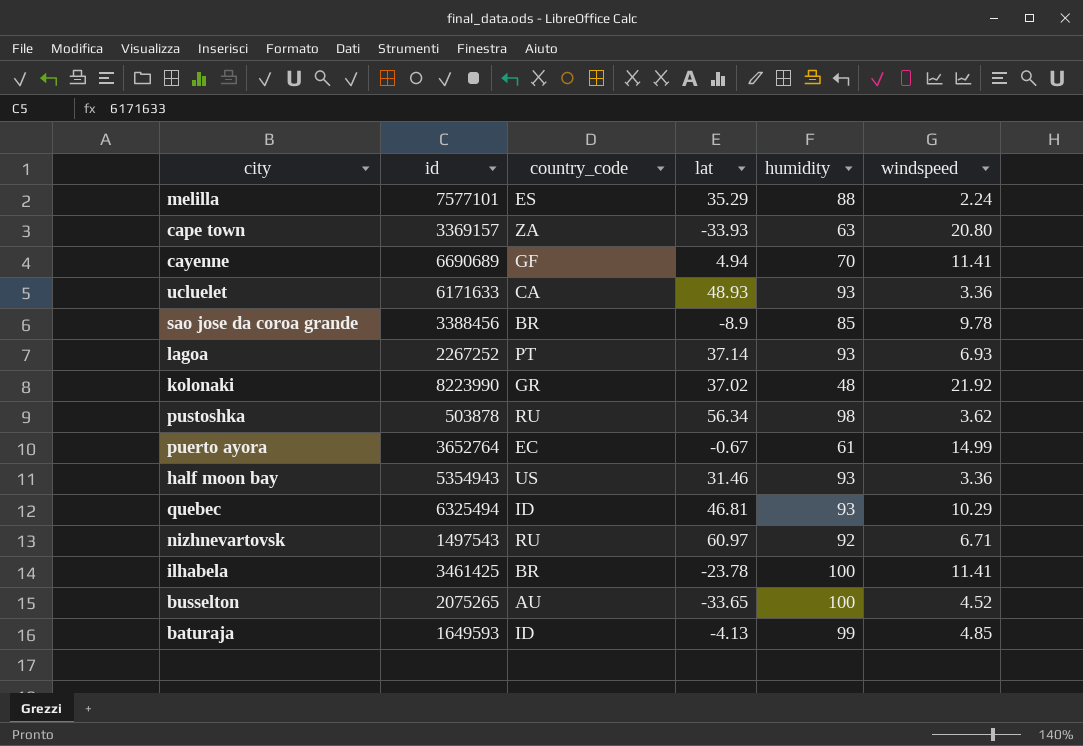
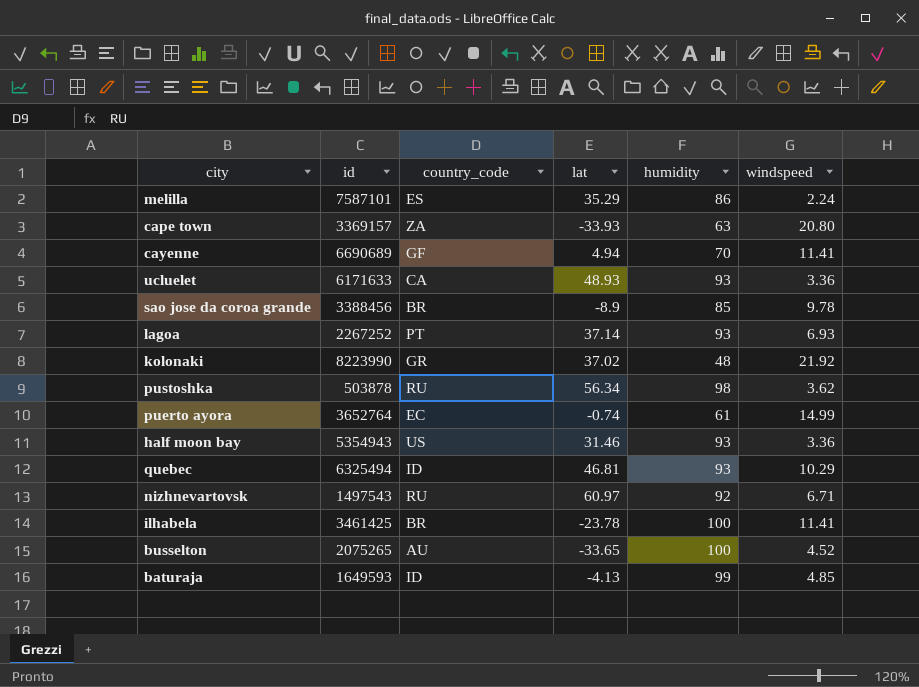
melilla | id: 7577101 -> 7587101
melilla | humidity: 88 -> 86
puerto ayora | lat: -0.67 -> -0.74

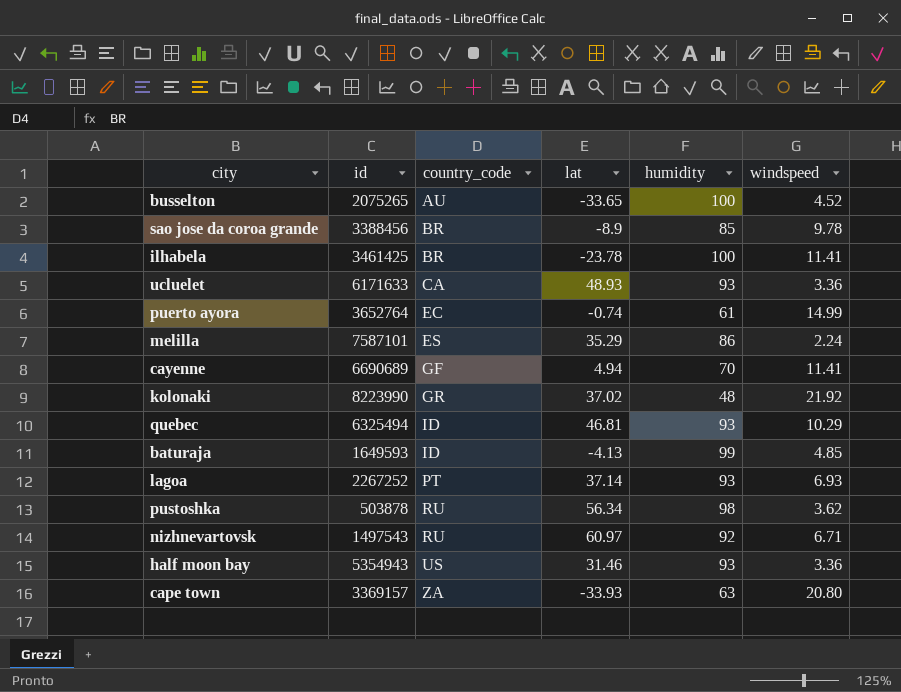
row order: none -> country_code ascending

